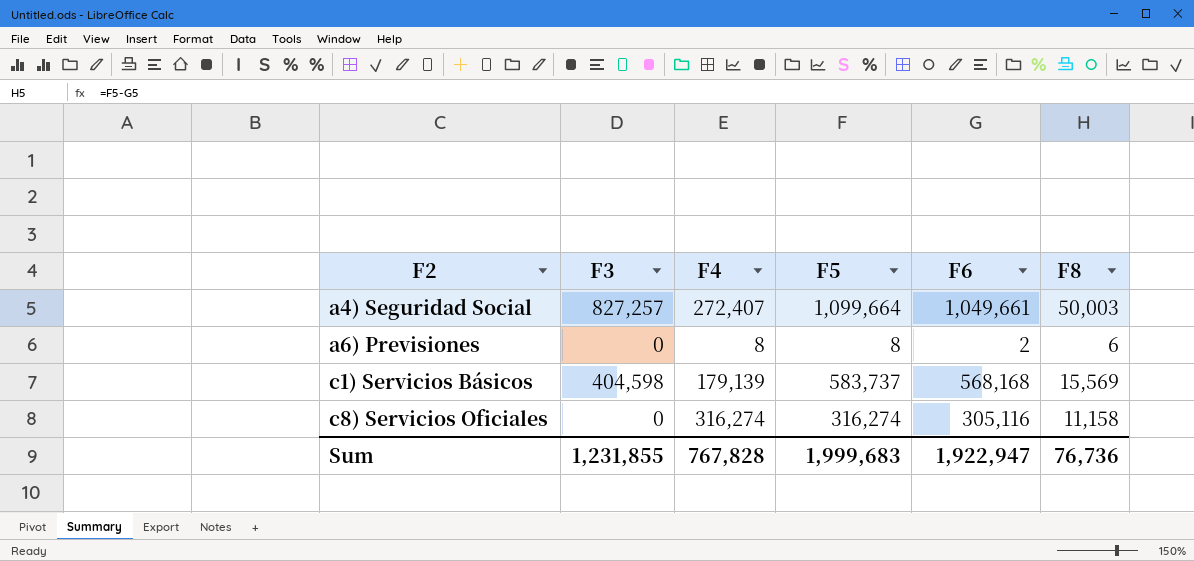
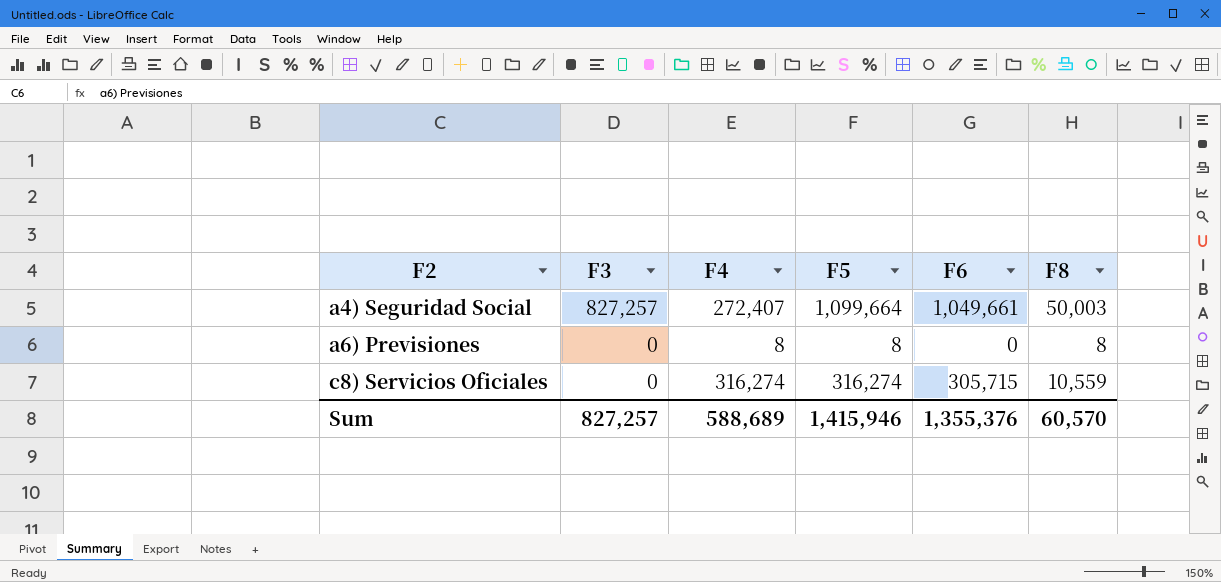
row c1) Servicios Básicos: 404,598 | 179,139 | 583,737 | 568,168 | 15,569 -> none
a6) Previsiones | F6: 2 -> 0
a6) Previsiones | F8: 6 -> 8
c8) Servicios Oficiales | F6: 305,116 -> 305,715
c8) Servicios Oficiales | F8: 11,158 -> 10,559
Sum | F3: 1,231,855 -> 827,257
Sum | F4: 767,828 -> 588,689
Sum | F5: 1,999,683 -> 1,415,946
Sum | F6: 1,922,947 -> 1,355,376
Sum | F8: 76,736 -> 60,570

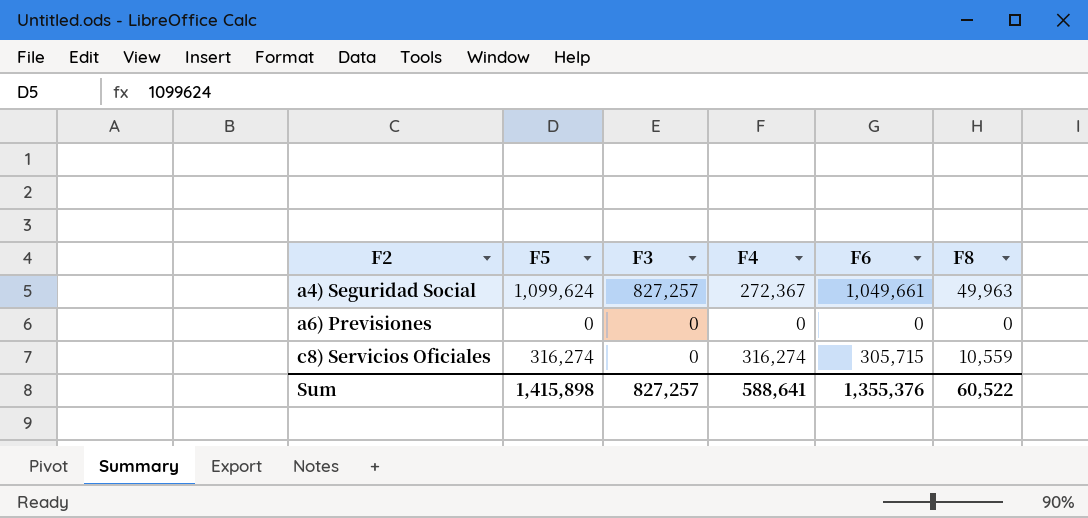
column F5 | position: 4 -> 2
a4) Seguridad Social | F5: 1,099,664 -> 1,099,624
a4) Seguridad Social | F4: 272,407 -> 272,367
a4) Seguridad Social | F8: 50,003 -> 49,963
a6) Previsiones | F5: 8 -> 0
a6) Previsiones | F4: 8 -> 0
a6) Previsiones | F8: 8 -> 0
Sum | F5: 1,415,946 -> 1,415,898
Sum | F4: 588,689 -> 588,641
Sum | F8: 60,570 -> 60,522

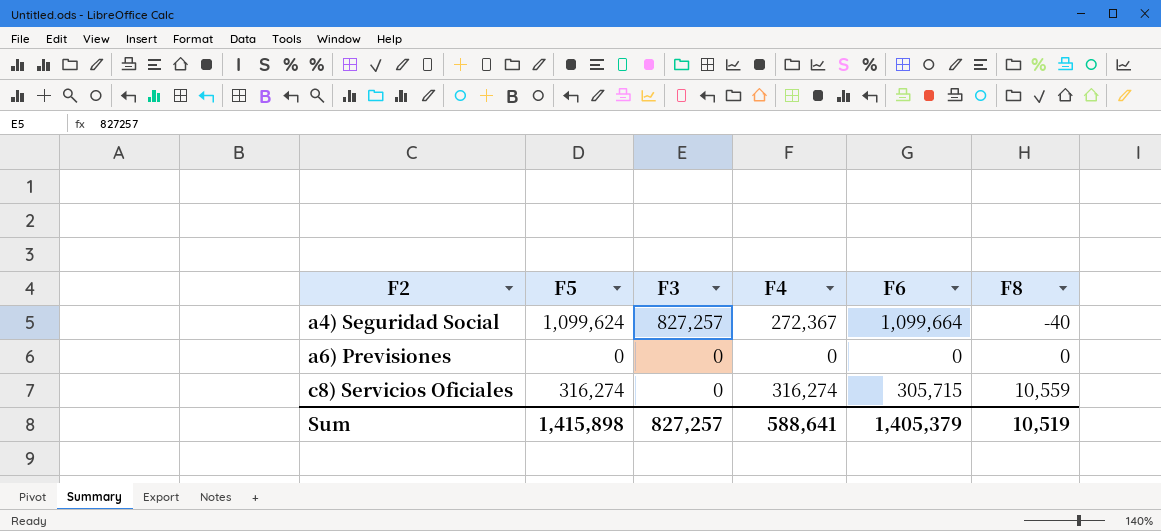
a4) Seguridad Social | F6: 1,049,661 -> 1,099,664
a4) Seguridad Social | F8: 49,963 -> -40
Sum | F6: 1,355,376 -> 1,405,379
Sum | F8: 60,522 -> 10,519

